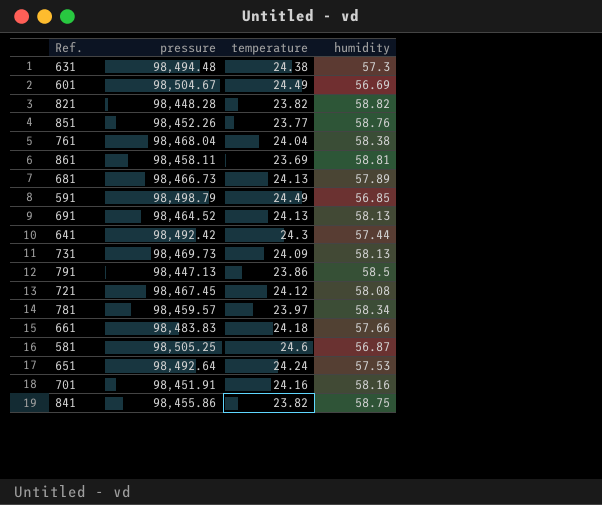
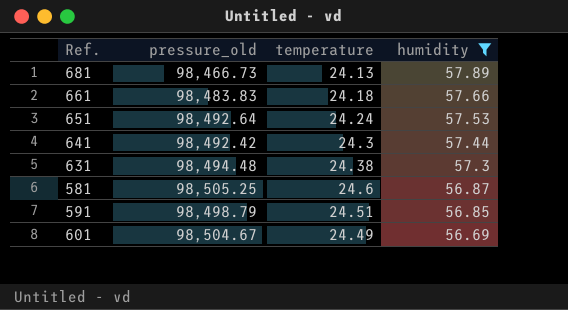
filter: none -> humidity <= 57.89
row order: none -> humidity descending
column name: pressure -> pressure_old
591 | temperature: 24.49 -> 24.51

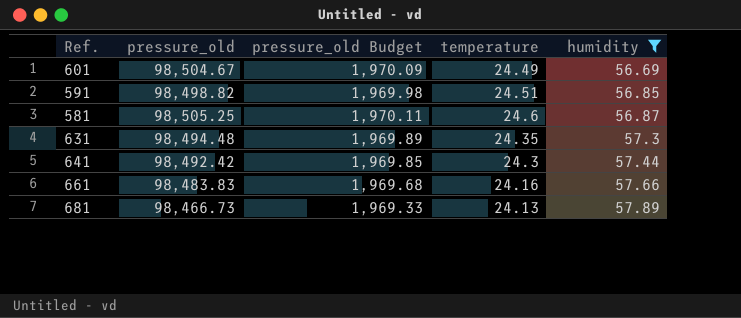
row order: humidity descending -> humidity ascending
column pressure_old Budget | formula: none -> [pressure_old] * 0.02
row 651: 98,492.64 | 24.24 | 57.53 -> none
591 | pressure_old: 98,498.79 -> 98,498.82
631 | temperature: 24.38 -> 24.35
661 | temperature: 24.18 -> 24.16

